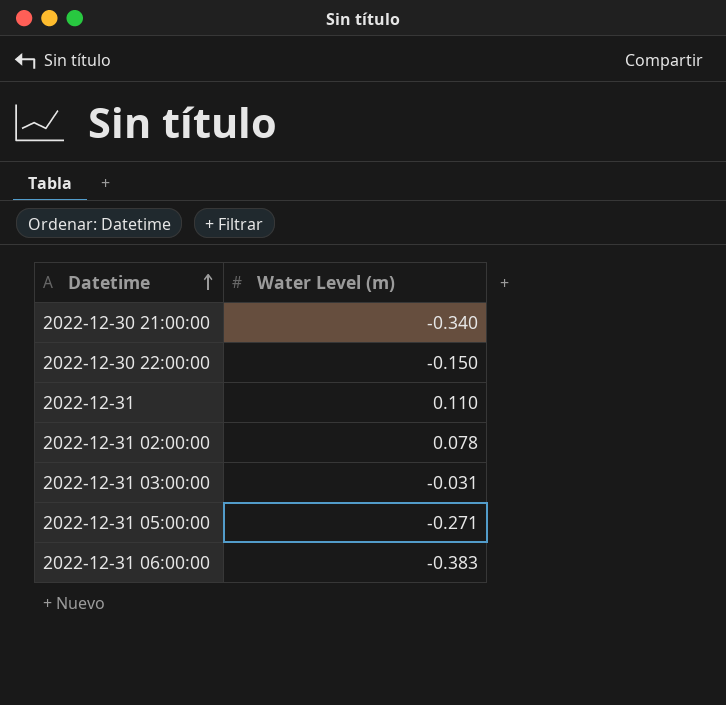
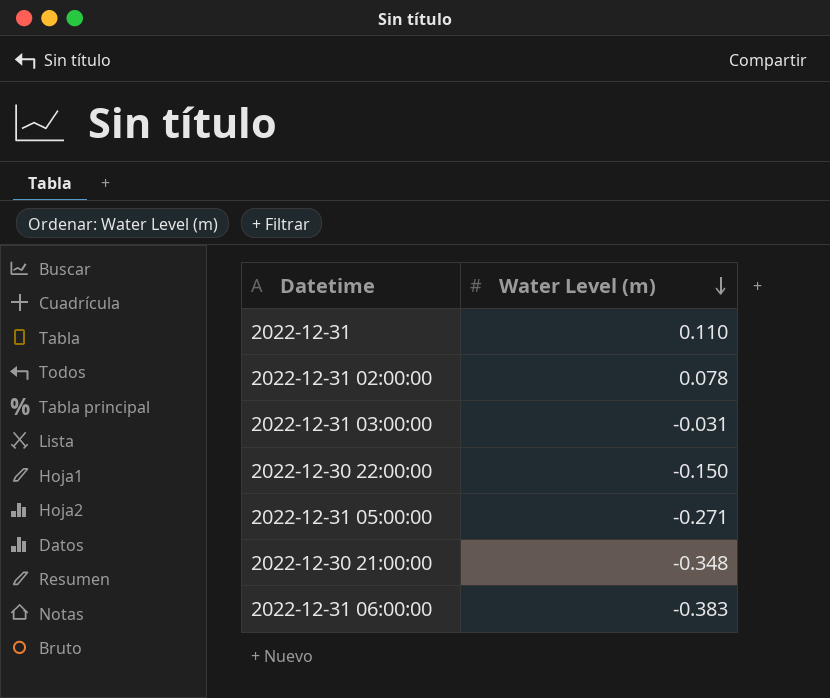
row order: Datetime ascending -> Water Level (m) descending
2022-12-30 21:00:00 | Water Level (m): -0.340 -> -0.348

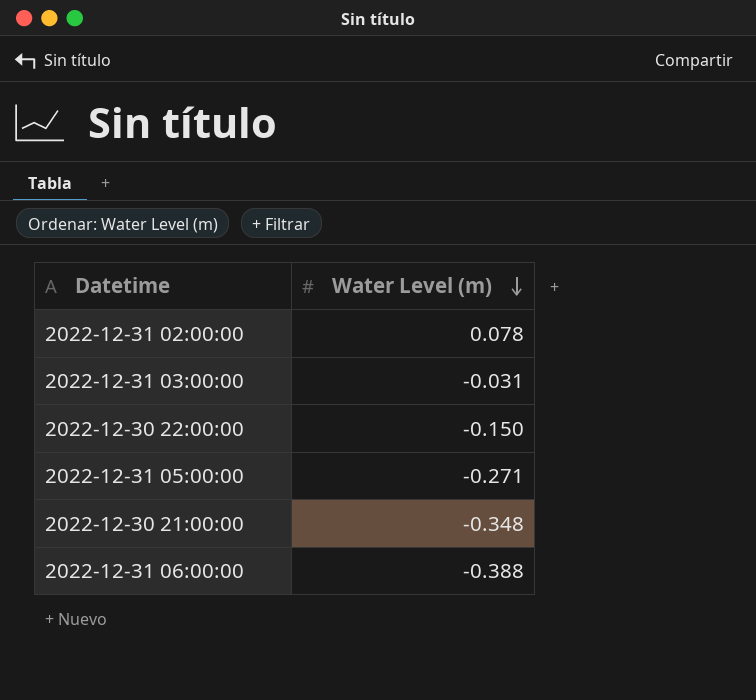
row 2022-12-31: 0.110 -> none
2022-12-31 06:00:00 | Water Level (m): -0.383 -> -0.388

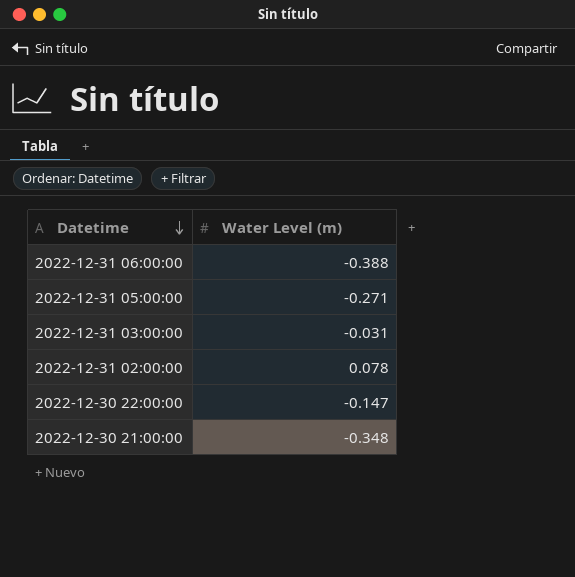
row order: Water Level (m) descending -> Datetime descending
2022-12-30 22:00:00 | Water Level (m): -0.150 -> -0.147

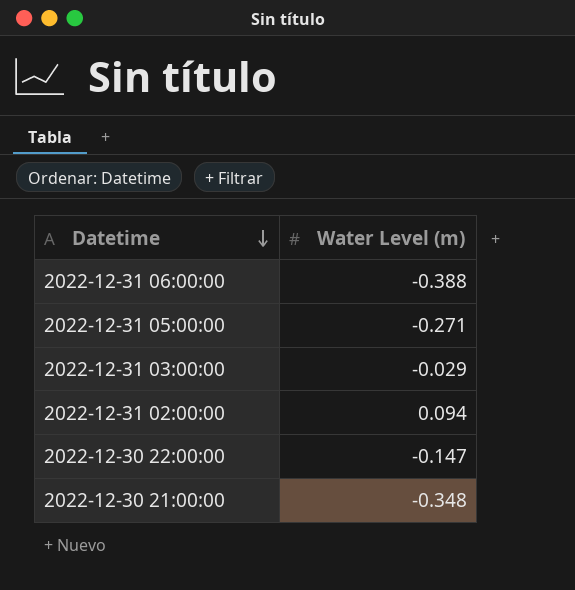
2022-12-31 03:00:00 | Water Level (m): -0.031 -> -0.029
2022-12-31 02:00:00 | Water Level (m): 0.078 -> 0.094

